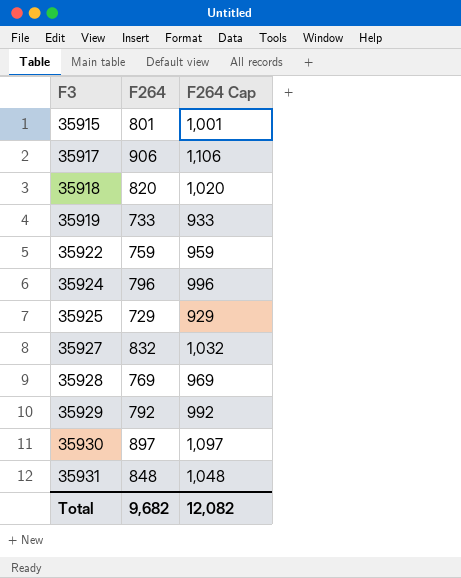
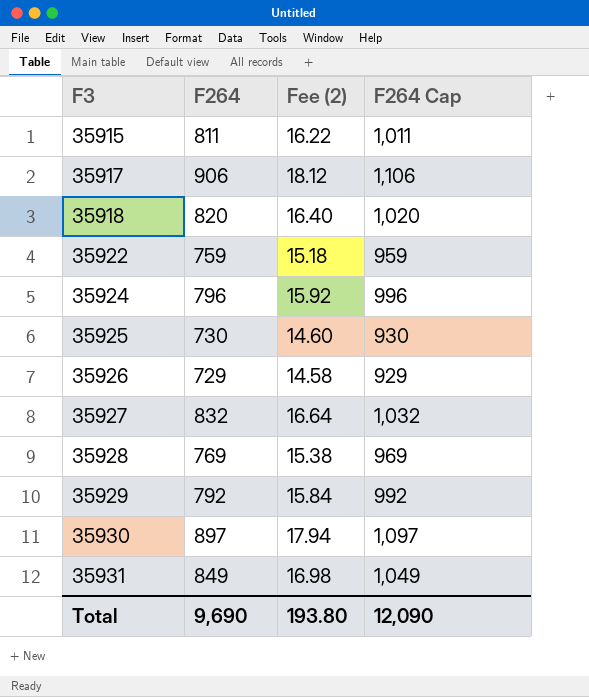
column Fee (2) | formula: none -> [F264] * 0.02
row 35919: 733 | 933 -> none
35915 | F264: 801 -> 811
35915 | F264 Cap: 1,001 -> 1,011
35925 | F264: 729 -> 730
35925 | F264 Cap: 929 -> 930
row 35926: none -> 729 | 14.58 | 929
35931 | F264: 848 -> 849
35931 | F264 Cap: 1,048 -> 1,049
Total | F264: 9,682 -> 9,690
Total | F264 Cap: 12,082 -> 12,090

